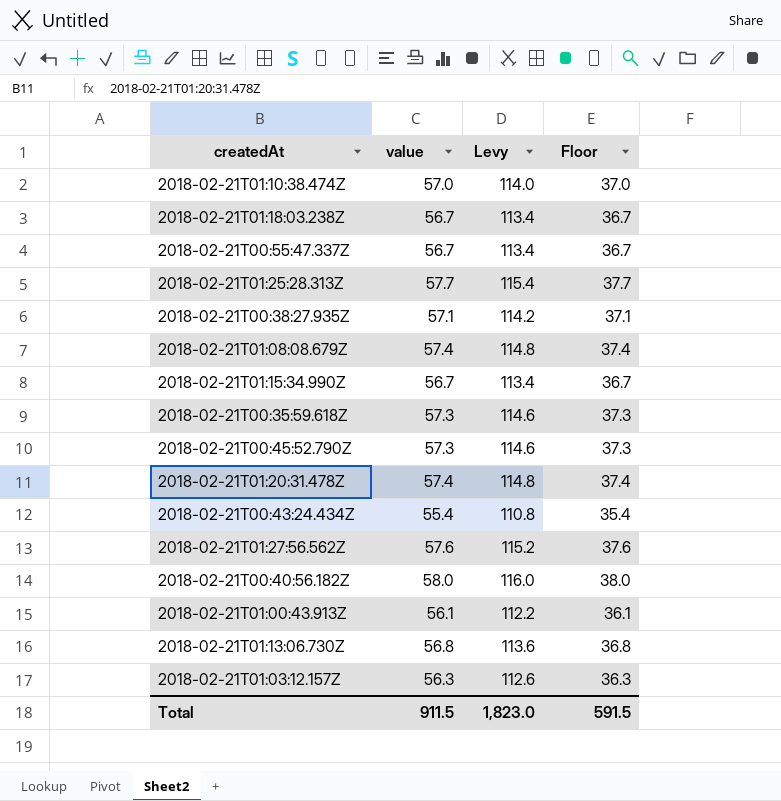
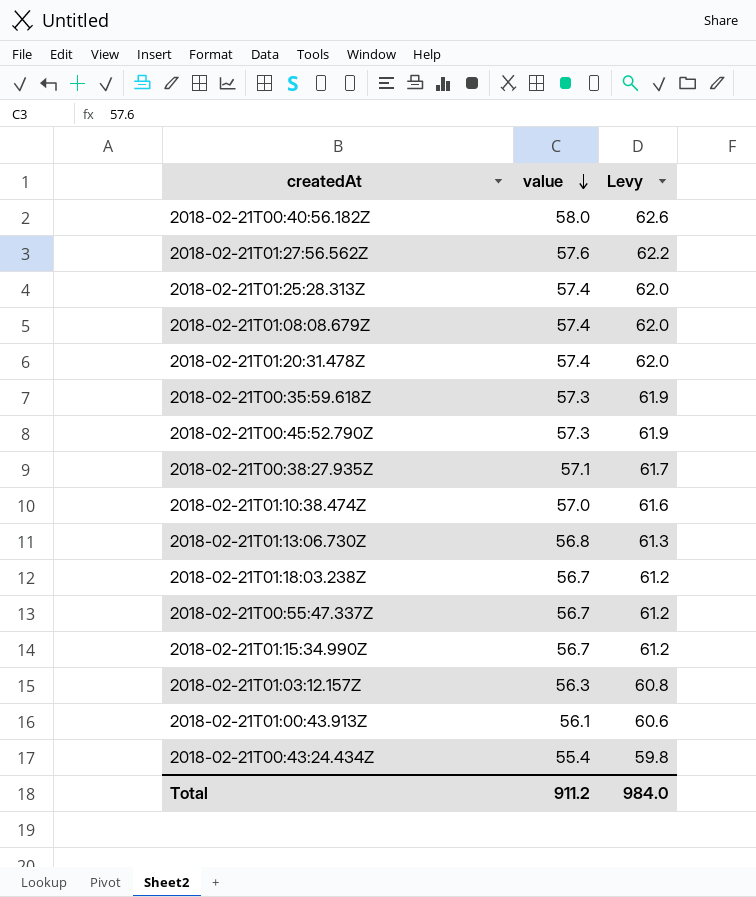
row order: none -> value descending
column Floor | formula: [value] - 20 -> none
column Levy | formula: [value] * 2 -> [value] * 1.08
2018-02-21T01:25:28.313Z | value: 57.7 -> 57.4
Total | value: 911.5 -> 911.2
Total | Levy: 1,823.0 -> 984.0

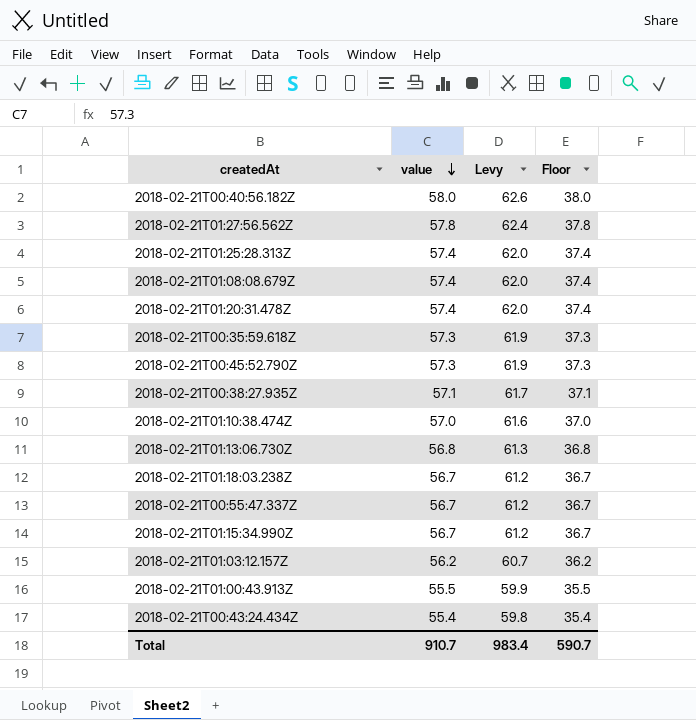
column Floor | formula: none -> [value] - 20
2018-02-21T01:27:56.562Z | value: 57.6 -> 57.8
2018-02-21T01:27:56.562Z | Levy: 62.2 -> 62.4
2018-02-21T01:03:12.157Z | value: 56.3 -> 56.2
2018-02-21T01:03:12.157Z | Levy: 60.8 -> 60.7
2018-02-21T01:00:43.913Z | value: 56.1 -> 55.5
2018-02-21T01:00:43.913Z | Levy: 60.6 -> 59.9
Total | value: 911.2 -> 910.7
Total | Levy: 984.0 -> 983.4

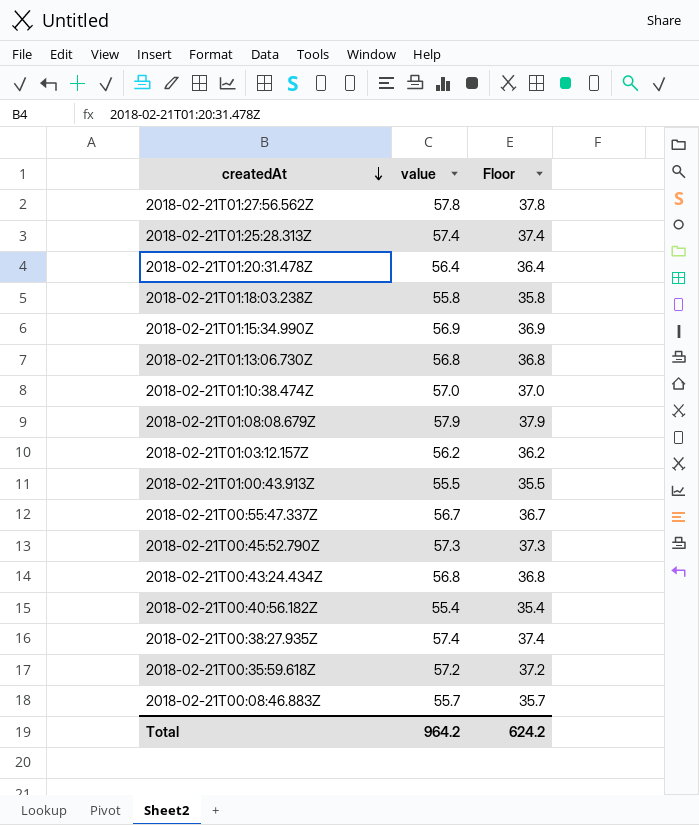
row order: value descending -> createdAt descending
column Levy | formula: [value] * 1.08 -> none
2018-02-21T01:20:31.478Z | value: 57.4 -> 56.4
2018-02-21T01:20:31.478Z | Floor: 37.4 -> 36.4
2018-02-21T01:18:03.238Z | value: 56.7 -> 55.8
2018-02-21T01:18:03.238Z | Floor: 36.7 -> 35.8
2018-02-21T01:15:34.990Z | value: 56.7 -> 56.9
2018-02-21T01:15:34.990Z | Floor: 36.7 -> 36.9
2018-02-21T01:08:08.679Z | value: 57.4 -> 57.9
2018-02-21T01:08:08.679Z | Floor: 37.4 -> 37.9
2018-02-21T00:43:24.434Z | value: 55.4 -> 56.8
2018-02-21T00:43:24.434Z | Floor: 35.4 -> 36.8
2018-02-21T00:40:56.182Z | value: 58.0 -> 55.4
2018-02-21T00:40:56.182Z | Floor: 38.0 -> 35.4
2018-02-21T00:38:27.935Z | value: 57.1 -> 57.4
2018-02-21T00:38:27.935Z | Floor: 37.1 -> 37.4
2018-02-21T00:35:59.618Z | value: 57.3 -> 57.2
2018-02-21T00:35:59.618Z | Floor: 37.3 -> 37.2
row 2018-02-21T00:08:46.883Z: none -> 55.7 | 35.7
Total | value: 910.7 -> 964.2
Total | Floor: 590.7 -> 624.2

